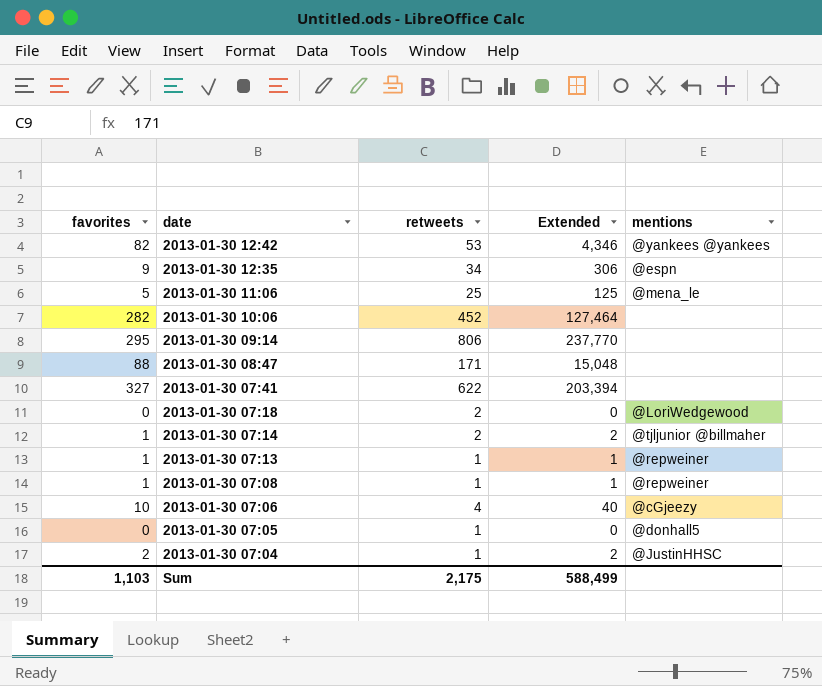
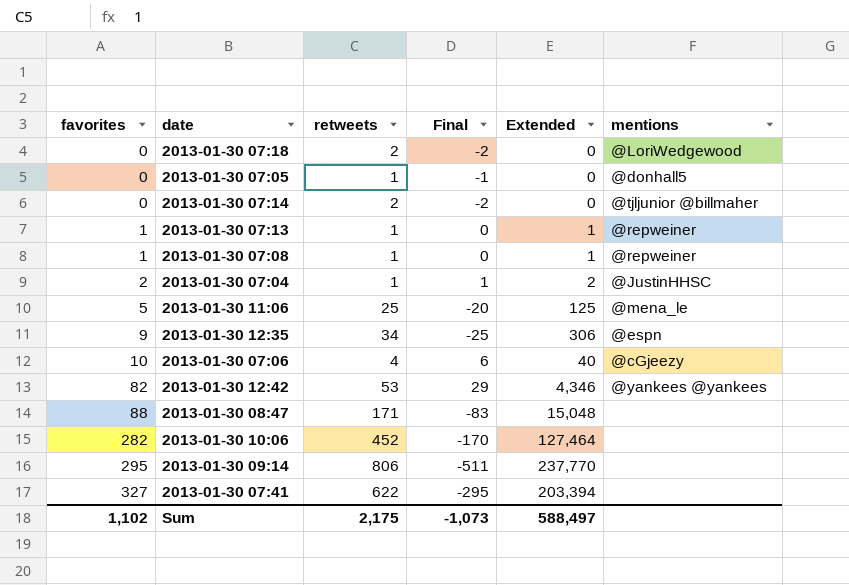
row order: date descending -> favorites ascending
column Final | formula: none -> [favorites] - [retweets]
2013-01-30 07:14 | favorites: 1 -> 0
2013-01-30 07:14 | Extended: 2 -> 0
Sum | favorites: 1,103 -> 1,102
Sum | Extended: 588,499 -> 588,497

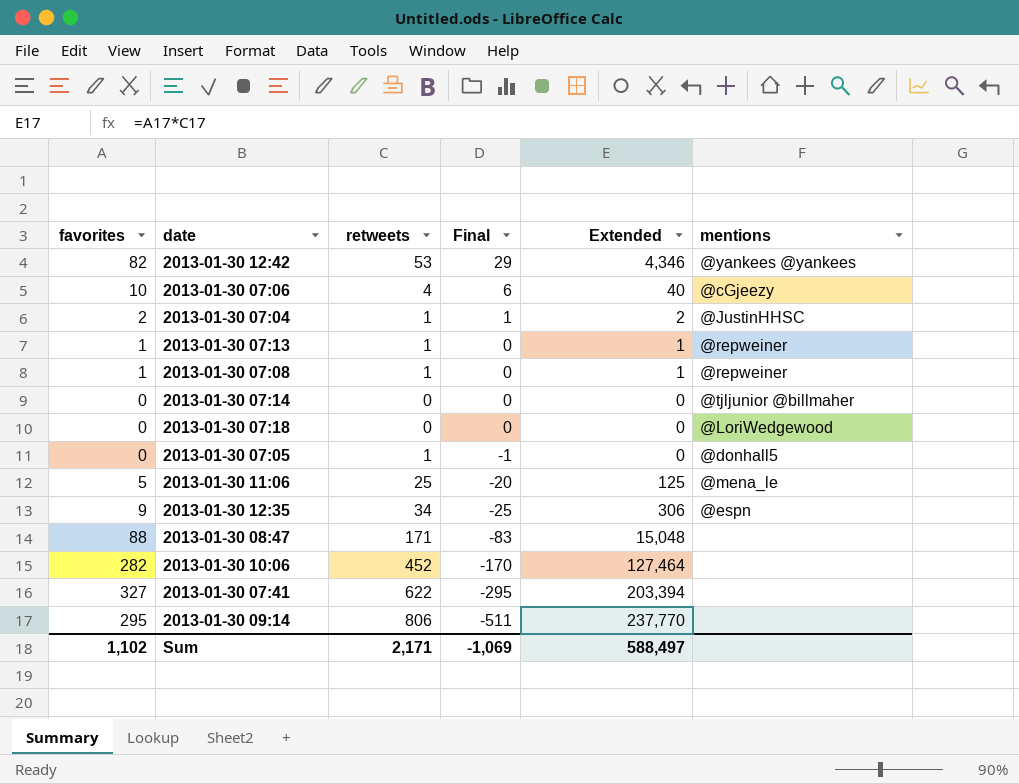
row order: favorites ascending -> Final descending
2013-01-30 07:14 | retweets: 2 -> 0
2013-01-30 07:14 | Final: -2 -> 0
2013-01-30 07:18 | retweets: 2 -> 0
2013-01-30 07:18 | Final: -2 -> 0
Sum | retweets: 2,175 -> 2,171
Sum | Final: -1,073 -> -1,069

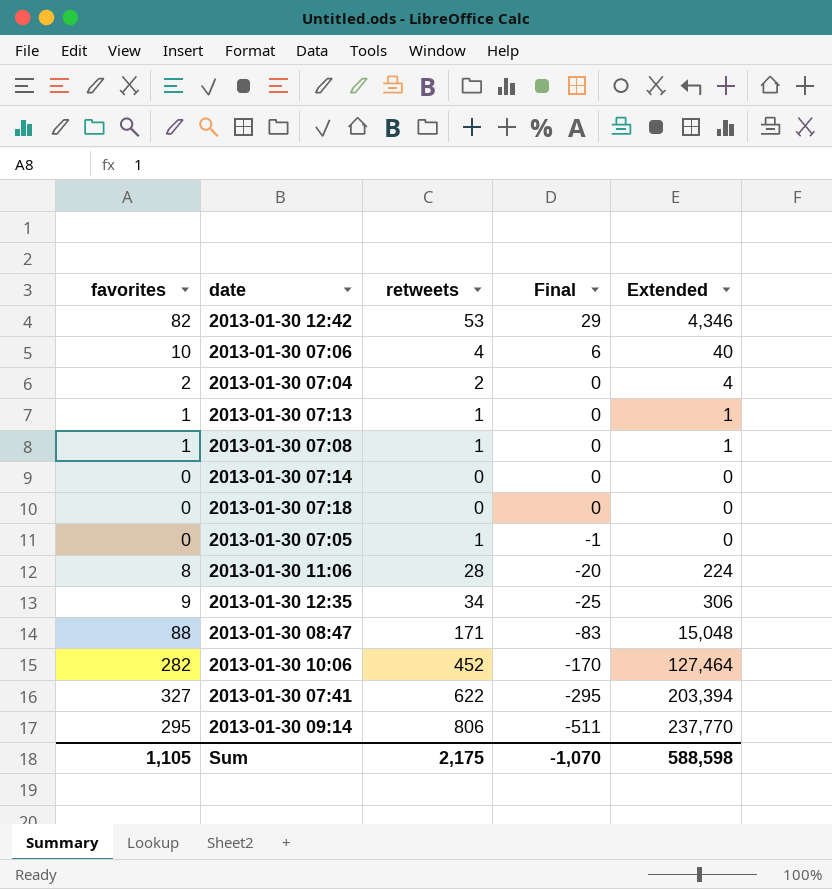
column mentions | position: 6 -> none
2013-01-30 07:04 | retweets: 1 -> 2
2013-01-30 07:04 | Final: 1 -> 0
2013-01-30 07:04 | Extended: 2 -> 4
2013-01-30 11:06 | favorites: 5 -> 8
2013-01-30 11:06 | retweets: 25 -> 28
2013-01-30 11:06 | Extended: 125 -> 224
Sum | favorites: 1,102 -> 1,105
Sum | retweets: 2,171 -> 2,175
Sum | Final: -1,069 -> -1,070
Sum | Extended: 588,497 -> 588,598

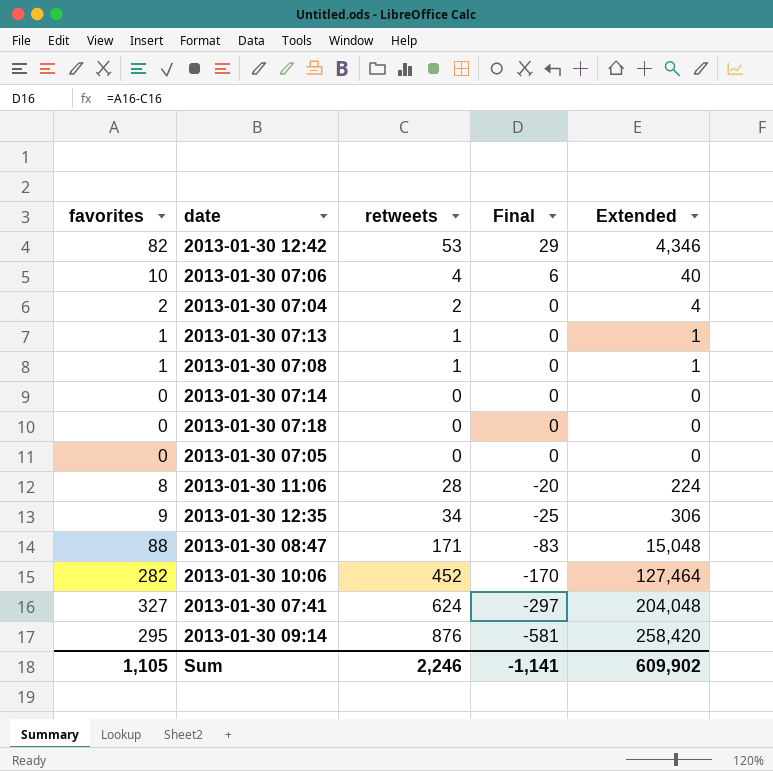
2013-01-30 07:05 | retweets: 1 -> 0
2013-01-30 07:05 | Final: -1 -> 0
2013-01-30 07:41 | retweets: 622 -> 624
2013-01-30 07:41 | Final: -295 -> -297
2013-01-30 07:41 | Extended: 203,394 -> 204,048
2013-01-30 09:14 | retweets: 806 -> 876
2013-01-30 09:14 | Final: -511 -> -581
2013-01-30 09:14 | Extended: 237,770 -> 258,420
Sum | retweets: 2,175 -> 2,246
Sum | Final: -1,070 -> -1,141
Sum | Extended: 588,598 -> 609,902

